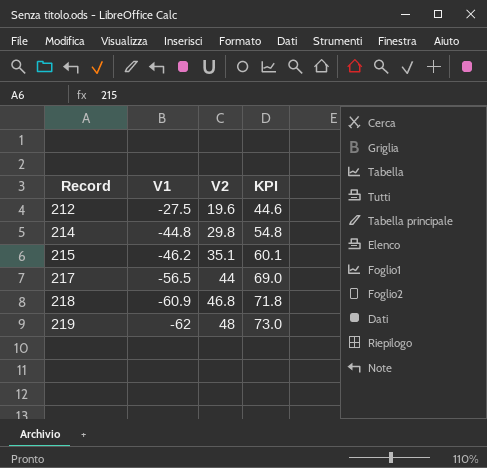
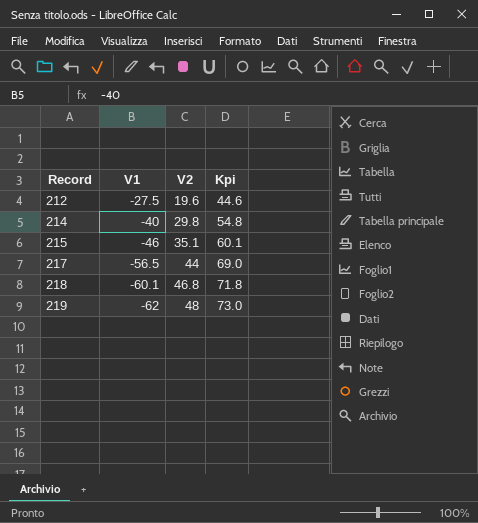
column name: KPI -> Kpi
214 | V1: -44.8 -> -40
215 | V1: -46.2 -> -46
218 | V1: -60.9 -> -60.1

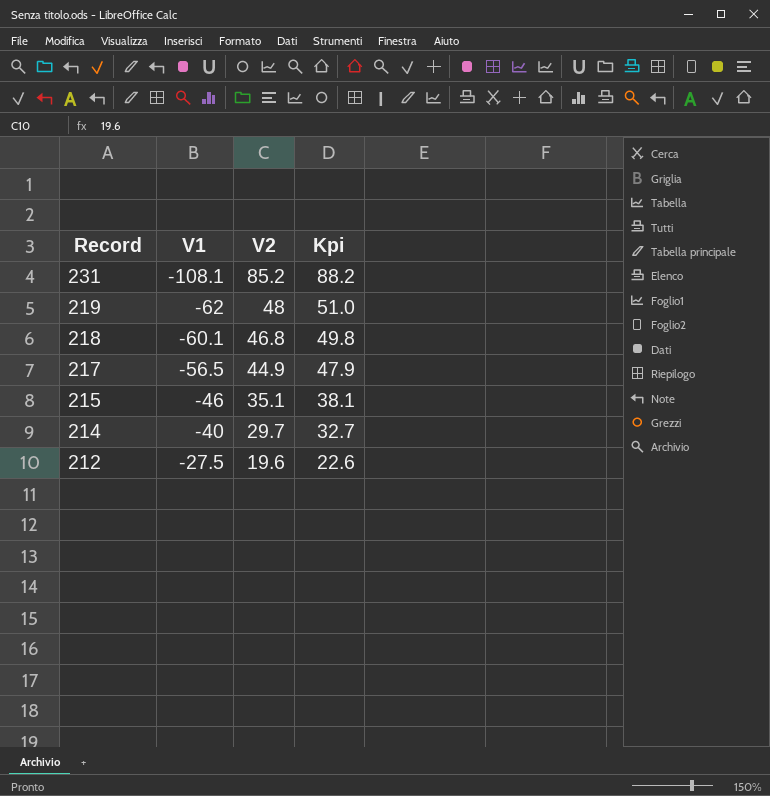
row order: Record ascending -> Record descending
column Kpi | formula: [V2] + 25 -> [V2] + 3
row 231: none -> -108.1 | 85.2 | 88.2
217 | V2: 44 -> 44.9
214 | V2: 29.8 -> 29.7

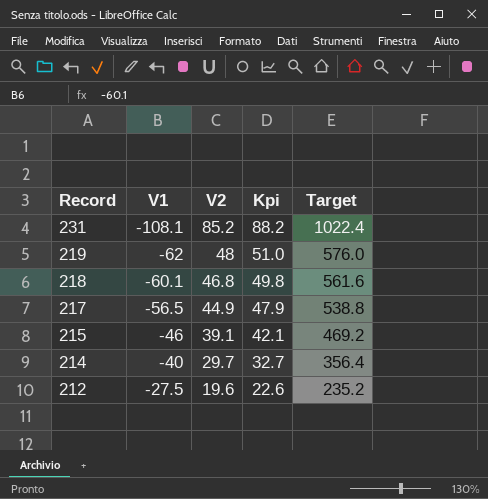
column Target | formula: none -> [V2] * 12
215 | V2: 35.1 -> 39.1
215 | Kpi: 38.1 -> 42.1

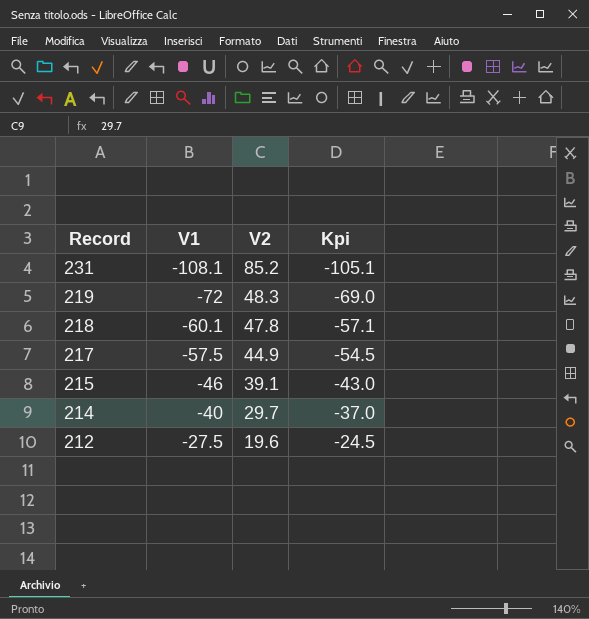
column Target | formula: [V2] * 12 -> none
column Kpi | formula: [V2] + 3 -> [V1] + 3
219 | V1: -62 -> -72
219 | V2: 48 -> 48.3
218 | V2: 46.8 -> 47.8
217 | V1: -56.5 -> -57.5

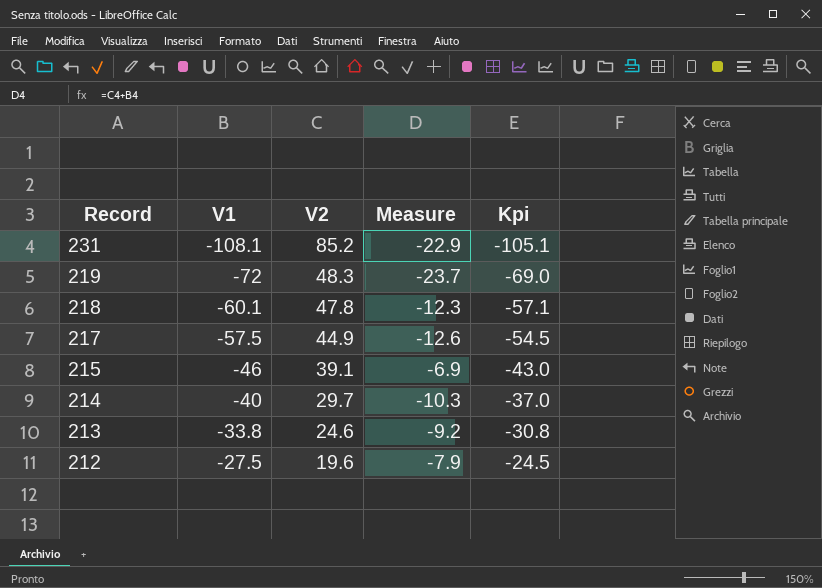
column Measure | formula: none -> [V1] + [V2]
row 213: none -> -33.8 | 24.6 | -9.2 | -30.8

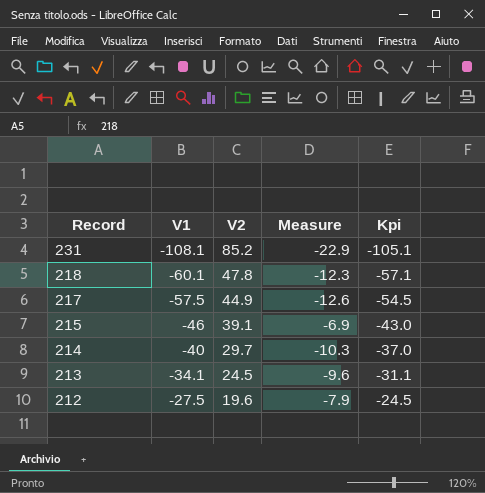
row 219: -72 | 48.3 | -23.7 | -69.0 -> none
213 | V1: -33.8 -> -34.1
213 | V2: 24.6 -> 24.5
213 | Measure: -9.2 -> -9.6
213 | Kpi: -30.8 -> -31.1

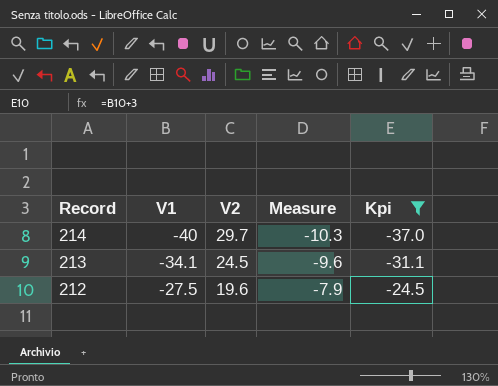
filter: none -> Kpi >= -37.0

